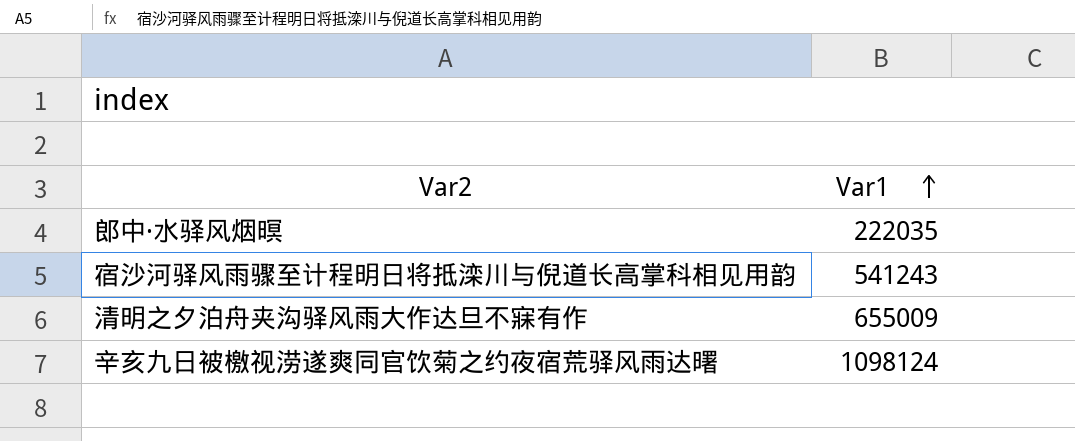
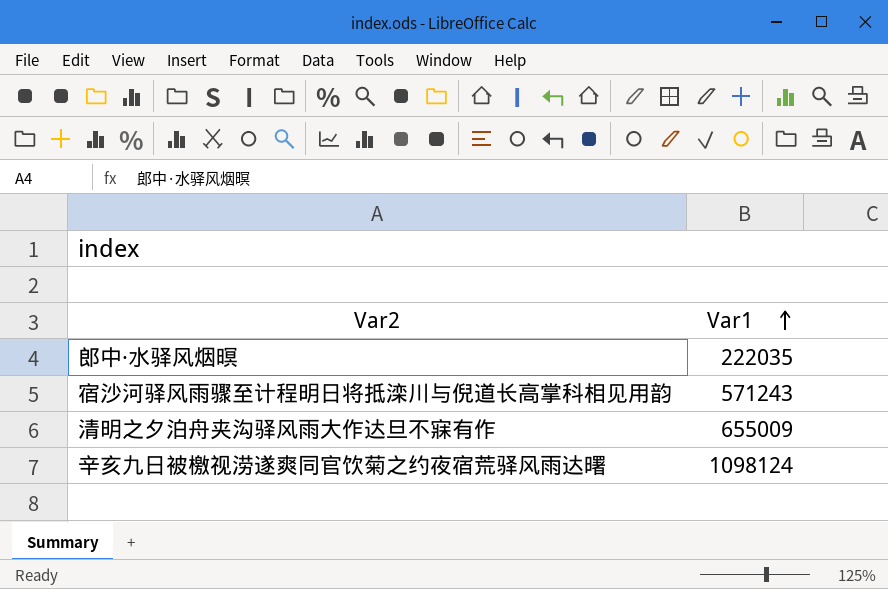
宿沙河驿风雨骤至计程明日将抵滦川与倪道长高掌科相见用韵 | Var1: 541243 -> 571243

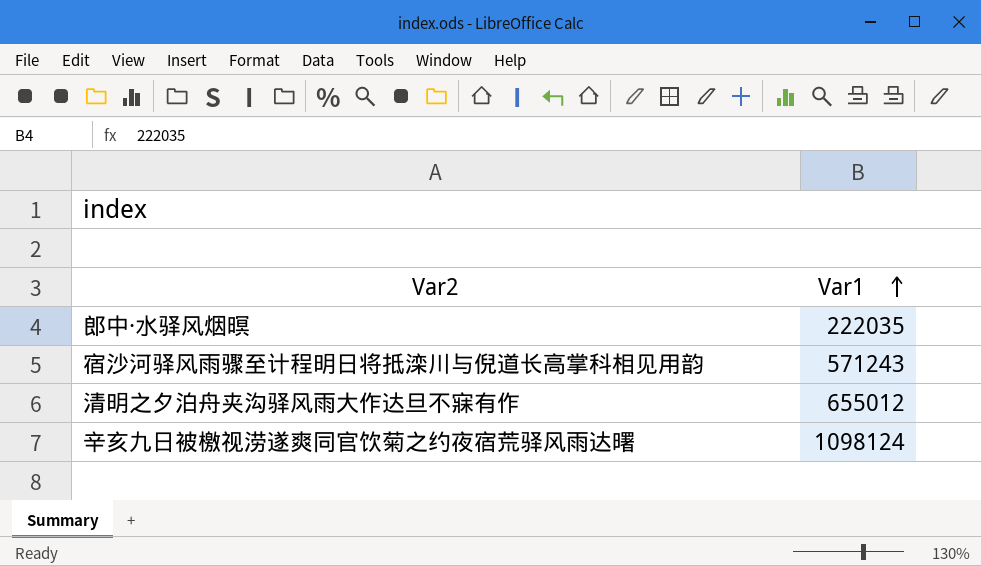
清明之夕泊舟夹沟驿风雨大作达旦不寐有作 | Var1: 655009 -> 655012

